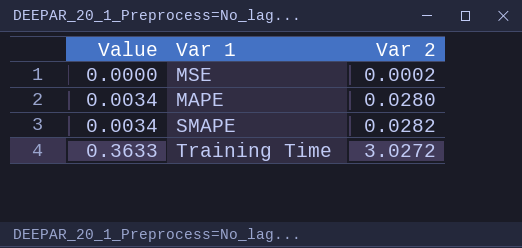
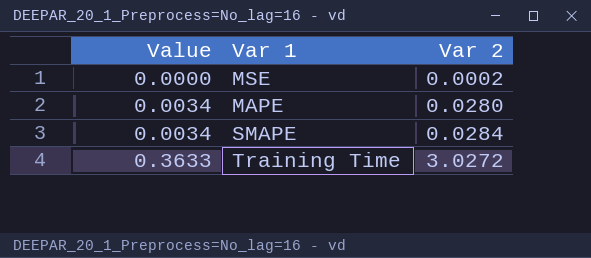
SMAPE | Var 2: 0.0282 -> 0.0284

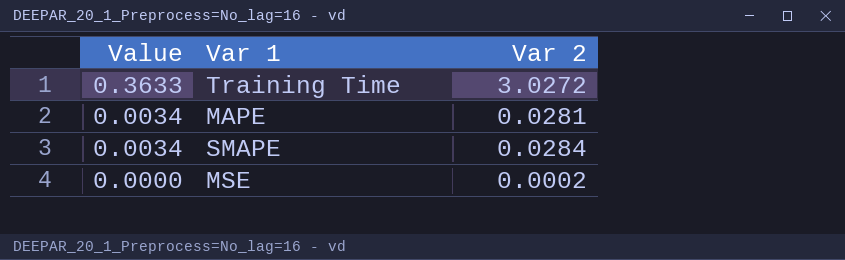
row order: Value ascending -> Value descending
MAPE | Var 2: 0.0280 -> 0.0281

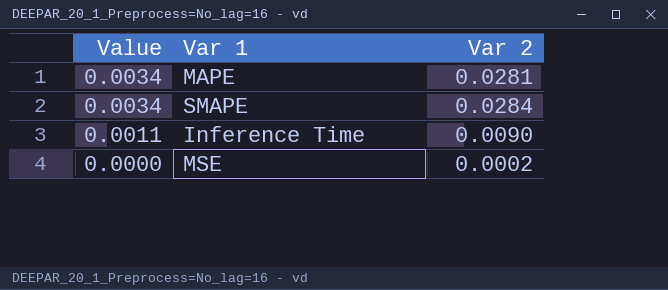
row Training Time: 0.3633 | 3.0272 -> none
row Inference Time: none -> 0.0011 | 0.0090

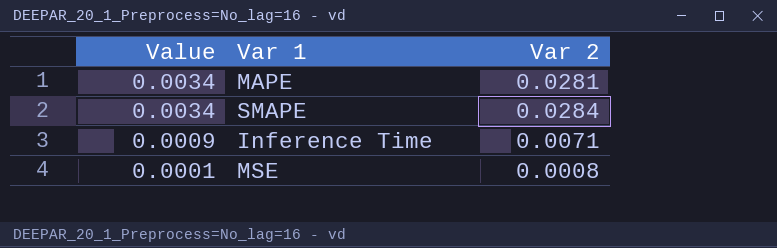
Inference Time | Value: 0.0011 -> 0.0009
Inference Time | Var 2: 0.0090 -> 0.0071
MSE | Value: 0.0000 -> 0.0001
MSE | Var 2: 0.0002 -> 0.0008

